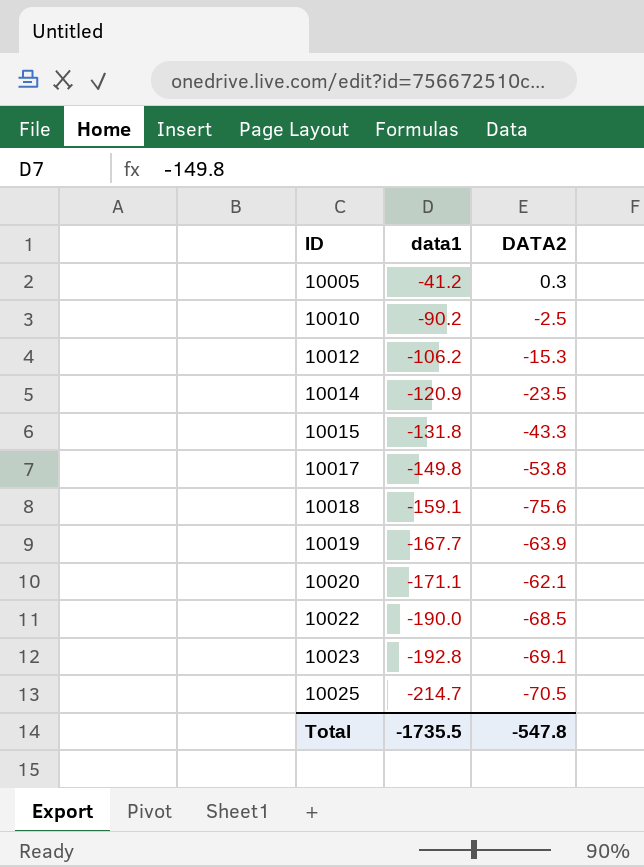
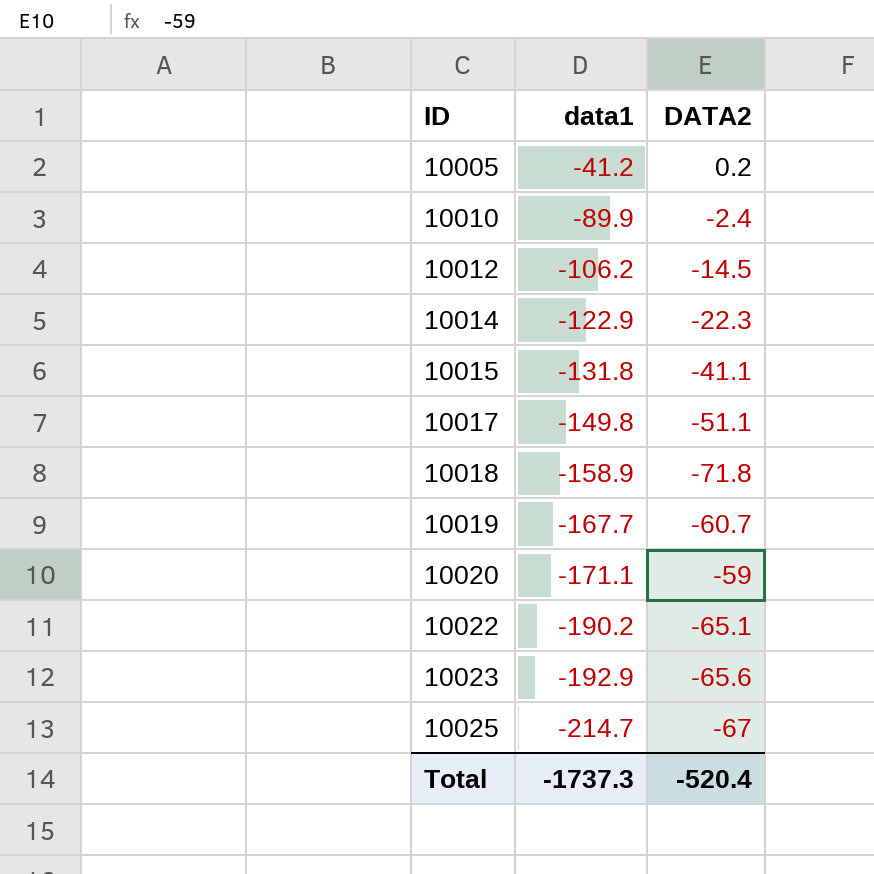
10005 | DATA2: 0.3 -> 0.2
10010 | data1: -90.2 -> -89.9
10010 | DATA2: -2.5 -> -2.4
10012 | DATA2: -15.3 -> -14.5
10014 | data1: -120.9 -> -122.9
10014 | DATA2: -23.5 -> -22.3
10015 | DATA2: -43.3 -> -41.1
10017 | DATA2: -53.8 -> -51.1
10018 | data1: -159.1 -> -158.9
10018 | DATA2: -75.6 -> -71.8
10019 | DATA2: -63.9 -> -60.7
10020 | DATA2: -62.1 -> -59
10022 | data1: -190.0 -> -190.2
10022 | DATA2: -68.5 -> -65.1
10023 | data1: -192.8 -> -192.9
10023 | DATA2: -69.1 -> -65.6
10025 | DATA2: -70.5 -> -67
Total | data1: -1735.5 -> -1737.3
Total | DATA2: -547.8 -> -520.4

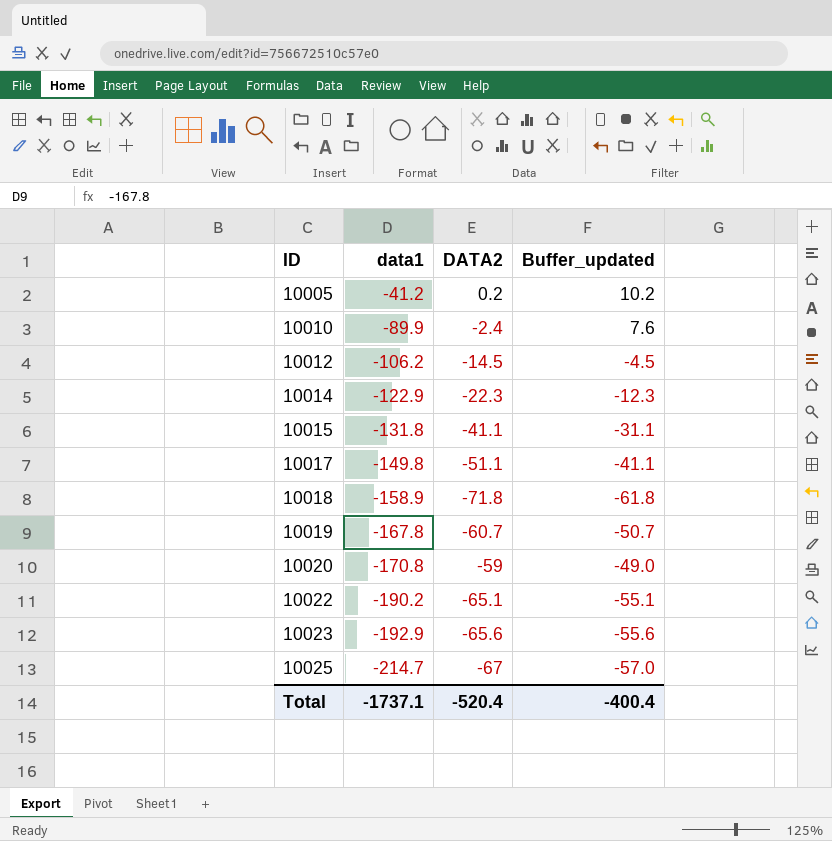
column Buffer_updated | formula: none -> [DATA2] + 10
10019 | data1: -167.7 -> -167.8
10020 | data1: -171.1 -> -170.8
Total | data1: -1737.3 -> -1737.1

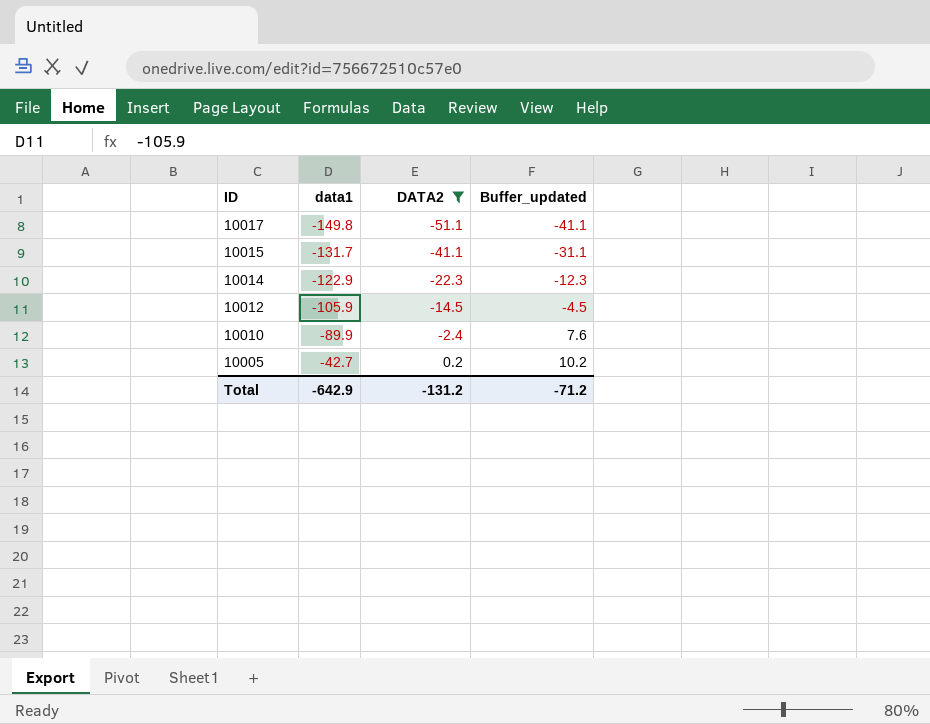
filter: none -> DATA2 >= -51.1
row order: ID ascending -> ID descending
10015 | data1: -131.8 -> -131.7
10012 | data1: -106.2 -> -105.9
10005 | data1: -41.2 -> -42.7
Total | data1: -1737.1 -> -642.9
Total | DATA2: -520.4 -> -131.2
Total | Buffer_updated: -400.4 -> -71.2

